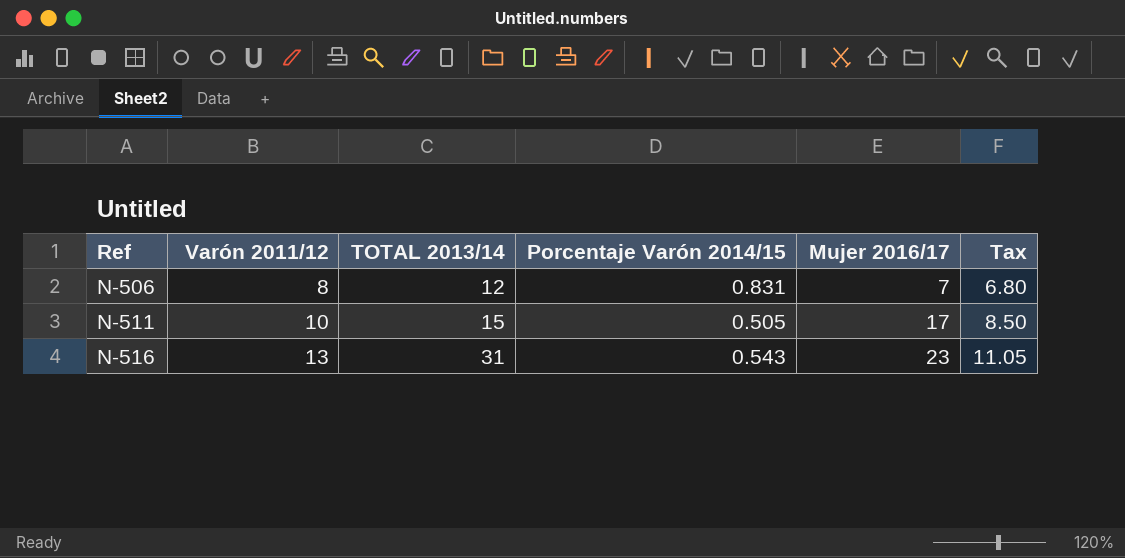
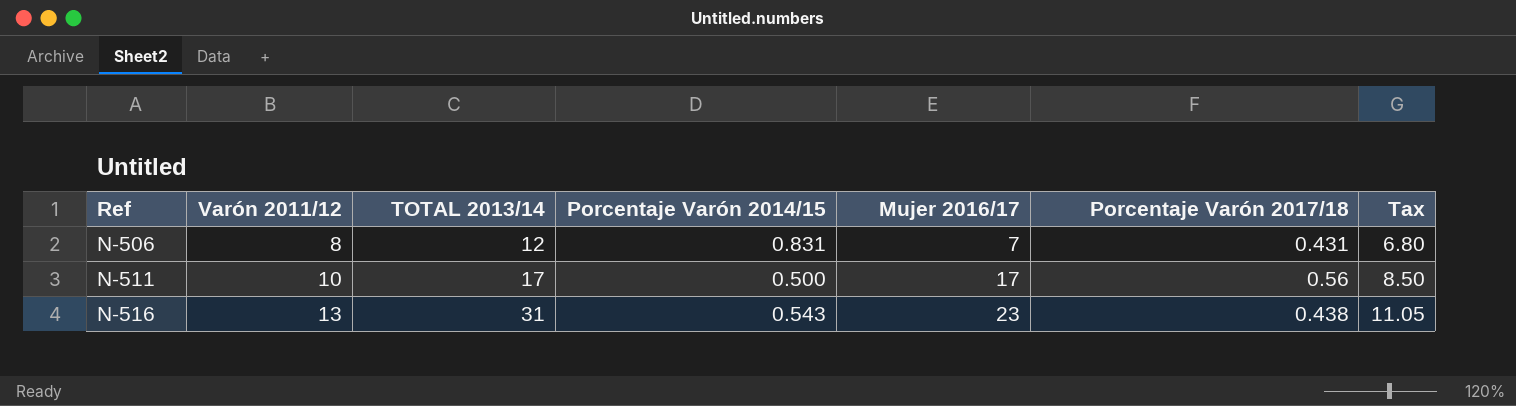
column Porcentaje Varón 2017/18 | position: none -> 6
N-511 | TOTAL 2013/14: 15 -> 17
N-511 | Porcentaje Varón 2014/15: 0.505 -> 0.500

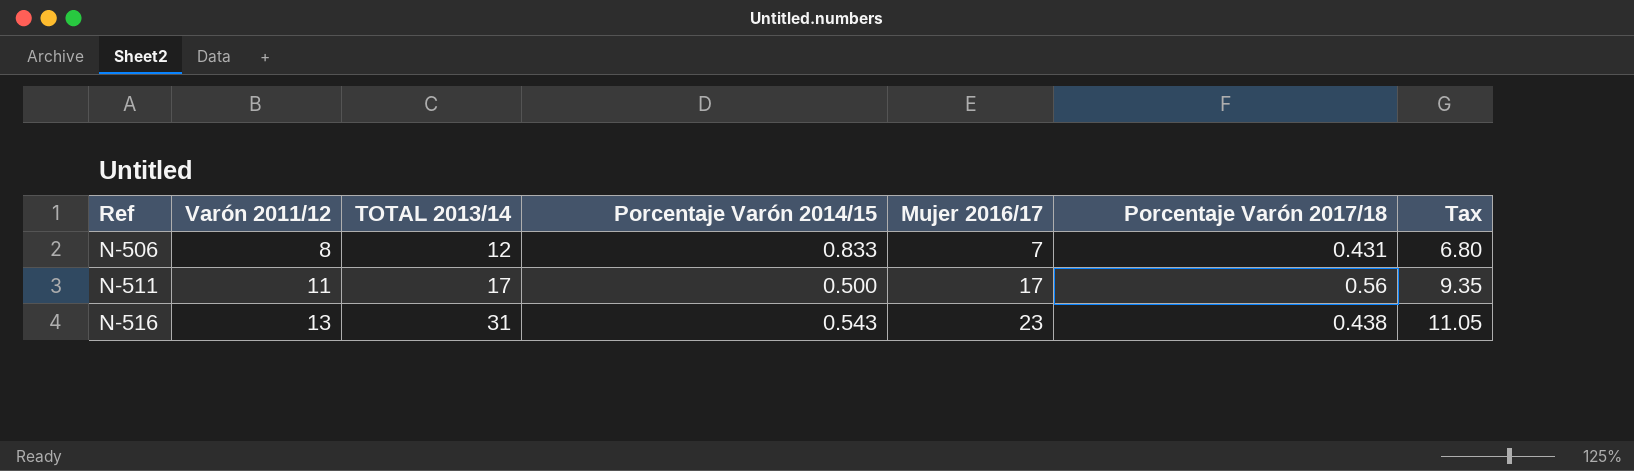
N-506 | Porcentaje Varón 2014/15: 0.831 -> 0.833
N-511 | Varón 2011/12: 10 -> 11
N-511 | Tax: 8.50 -> 9.35

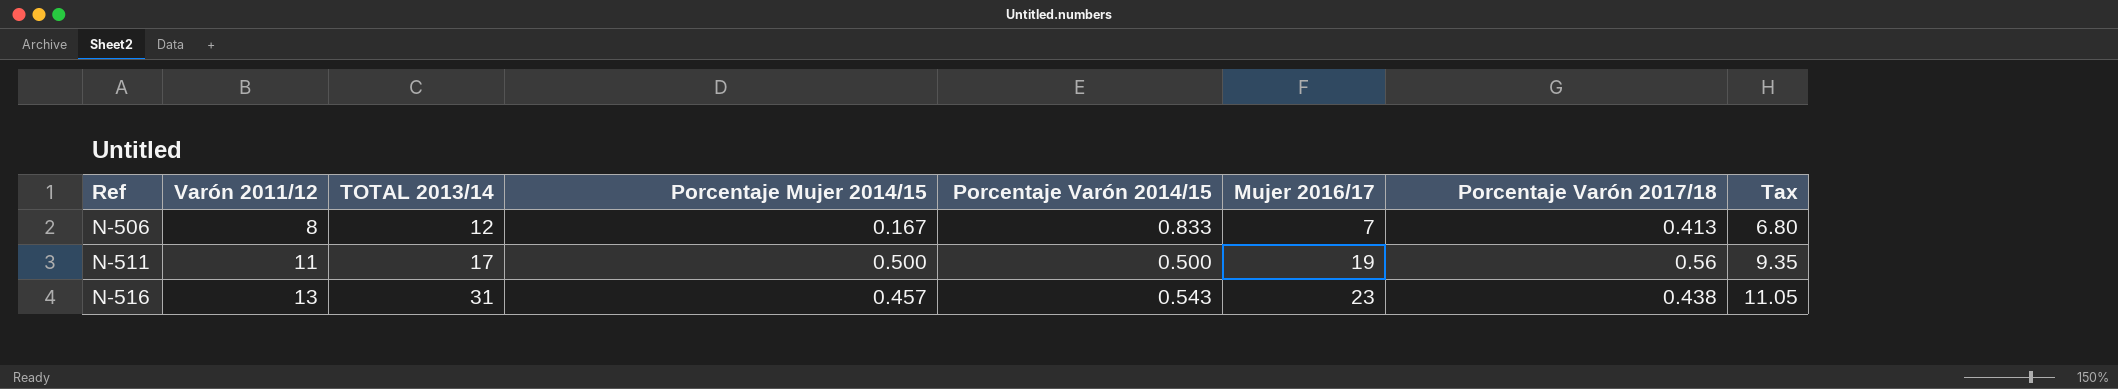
column Porcentaje Mujer 2014/15 | position: none -> 4
N-506 | Porcentaje Varón 2017/18: 0.431 -> 0.413
N-511 | Mujer 2016/17: 17 -> 19

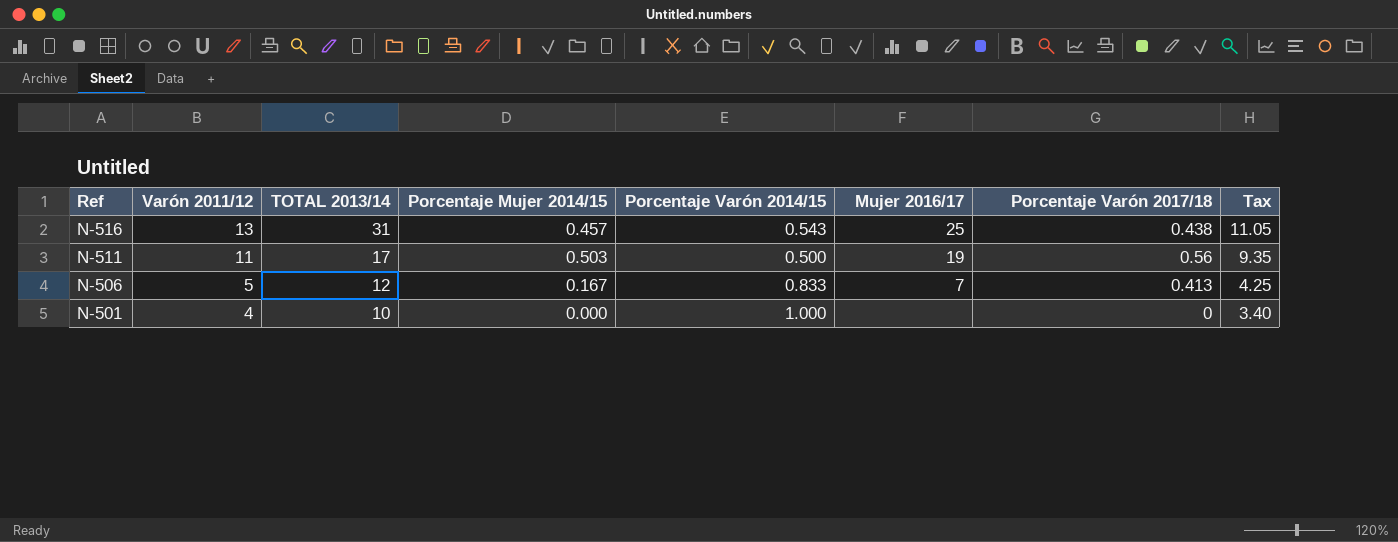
row order: Ref ascending -> Ref descending
N-516 | Mujer 2016/17: 23 -> 25
N-511 | Porcentaje Mujer 2014/15: 0.500 -> 0.503
N-506 | Varón 2011/12: 8 -> 5
N-506 | Tax: 6.80 -> 4.25
row N-501: none -> 4 | 10 | 0.000 | 1.000 | none | 0 | 3.40

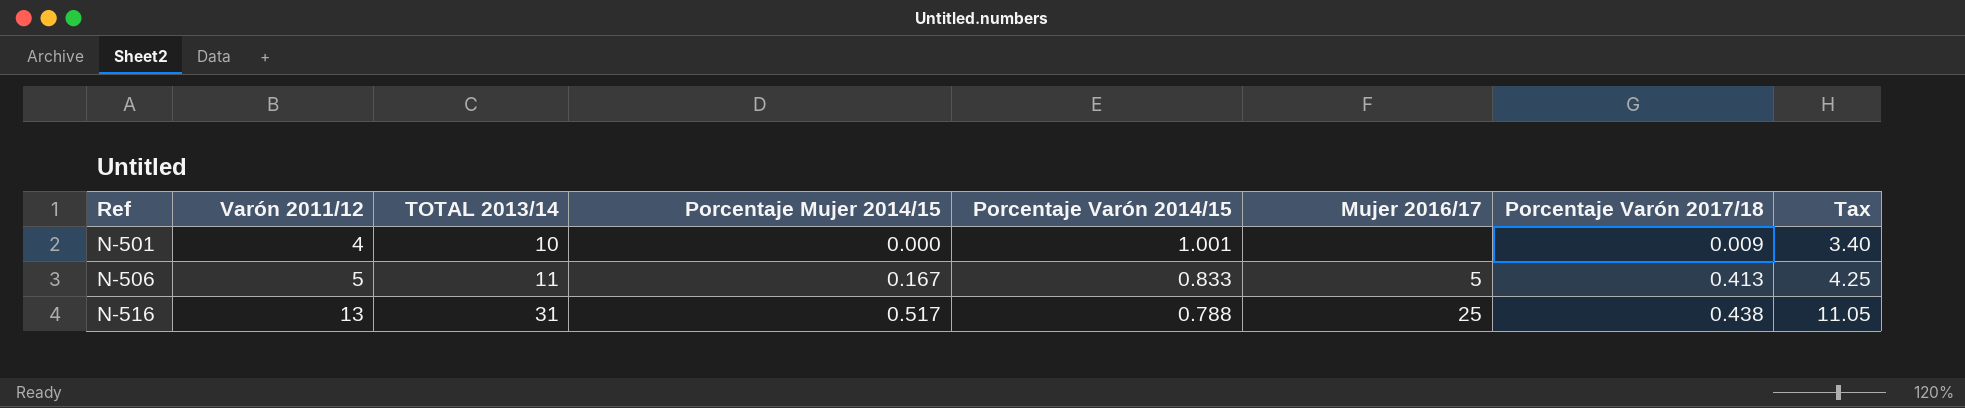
row order: Ref descending -> Ref ascending
row N-511: 11 | 17 | 0.503 | 0.500 | 19 | 0.56 | 9.35 -> none
N-501 | Porcentaje Varón 2014/15: 1.000 -> 1.001
N-501 | Porcentaje Varón 2017/18: 0 -> 0.009
N-506 | TOTAL 2013/14: 12 -> 11
N-506 | Mujer 2016/17: 7 -> 5
N-516 | Porcentaje Mujer 2014/15: 0.457 -> 0.517
N-516 | Porcentaje Varón 2014/15: 0.543 -> 0.788

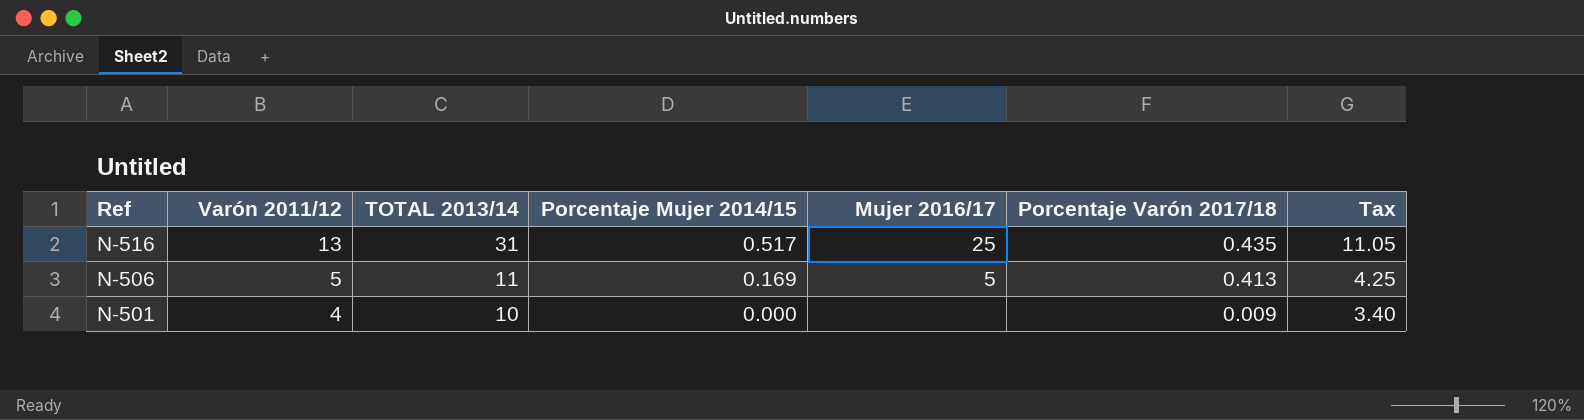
row order: Ref ascending -> Ref descending
column Porcentaje Varón 2014/15 | position: 5 -> none
N-516 | Porcentaje Varón 2017/18: 0.438 -> 0.435
N-506 | Porcentaje Mujer 2014/15: 0.167 -> 0.169

